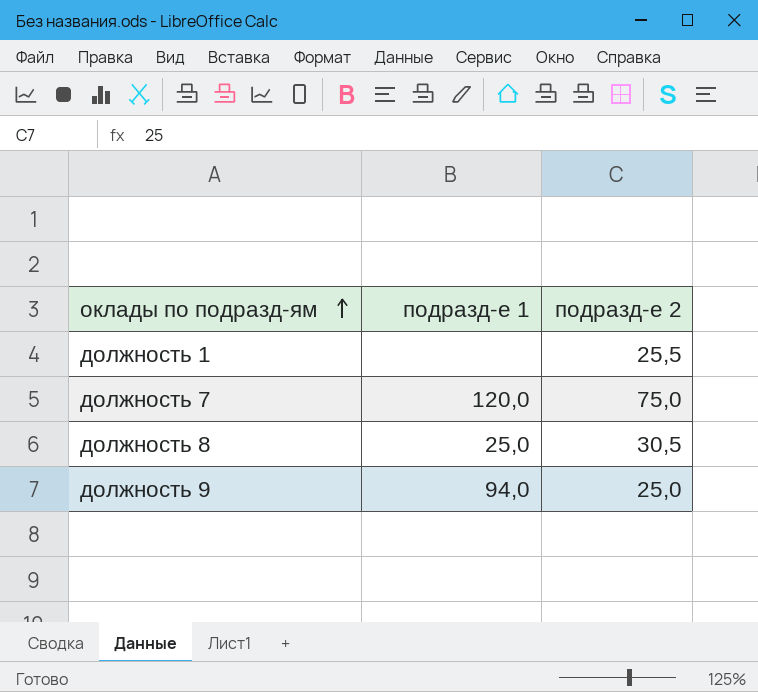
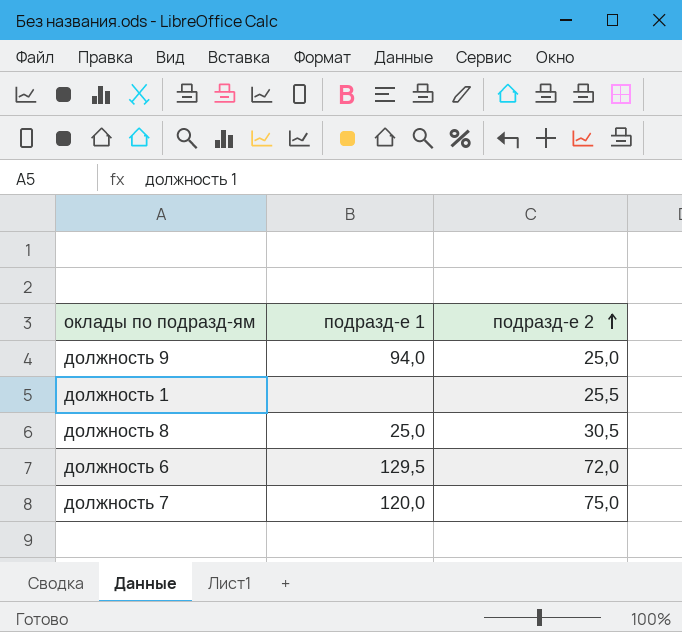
row order: оклады по подразд-ям ascending -> подразд-е 2 ascending
row должность 6: none -> 129,5 | 72,0

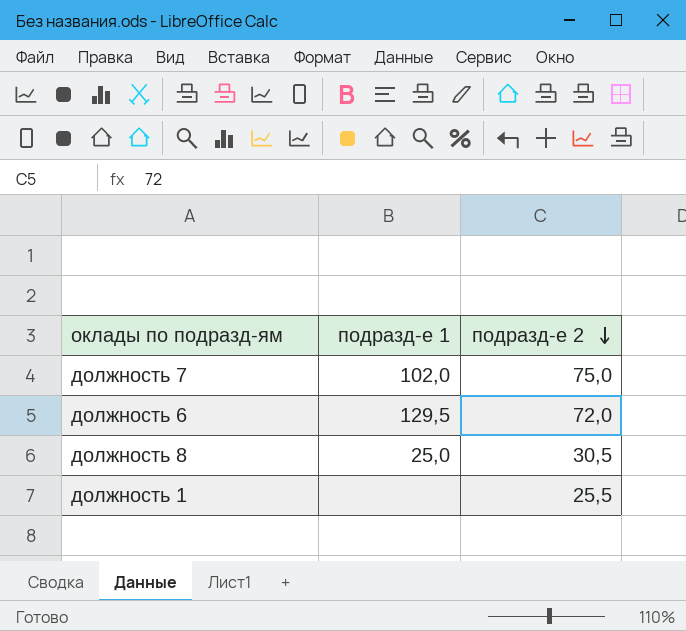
row order: подразд-е 2 ascending -> подразд-е 2 descending
row должность 9: 94,0 | 25,0 -> none
должность 7 | подразд-е 1: 120,0 -> 102,0

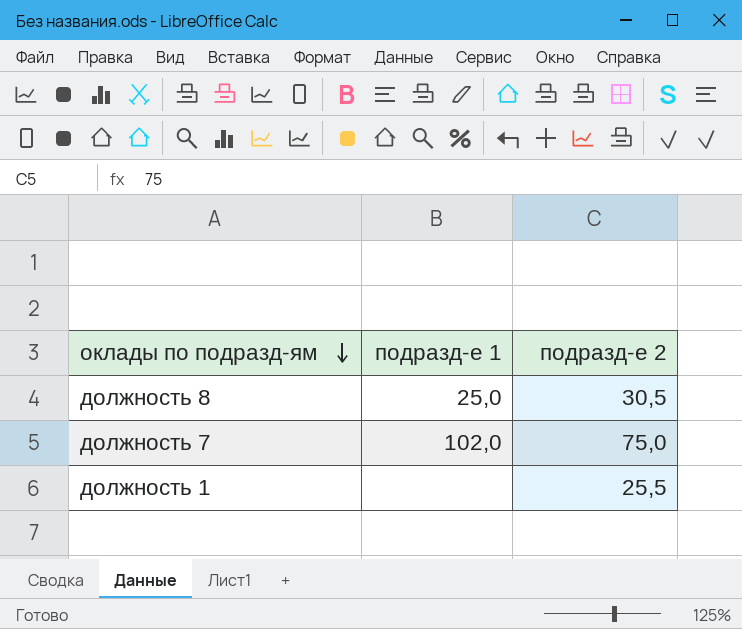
row order: подразд-е 2 descending -> оклады по подразд-ям descending
row должность 6: 129,5 | 72,0 -> none

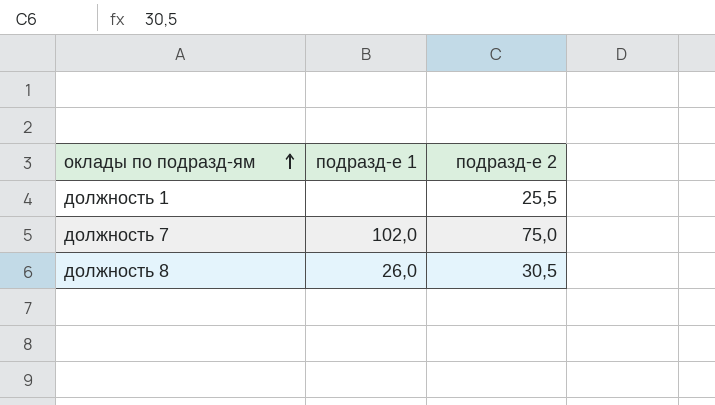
row order: оклады по подразд-ям descending -> оклады по подразд-ям ascending
должность 8 | подразд-е 1: 25,0 -> 26,0

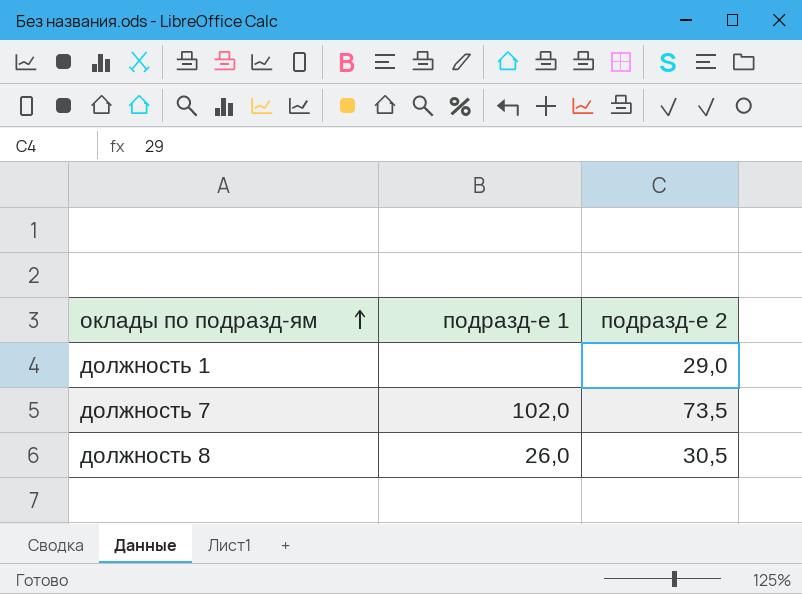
должность 1 | подразд-е 2: 25,5 -> 29,0
должность 7 | подразд-е 2: 75,0 -> 73,5

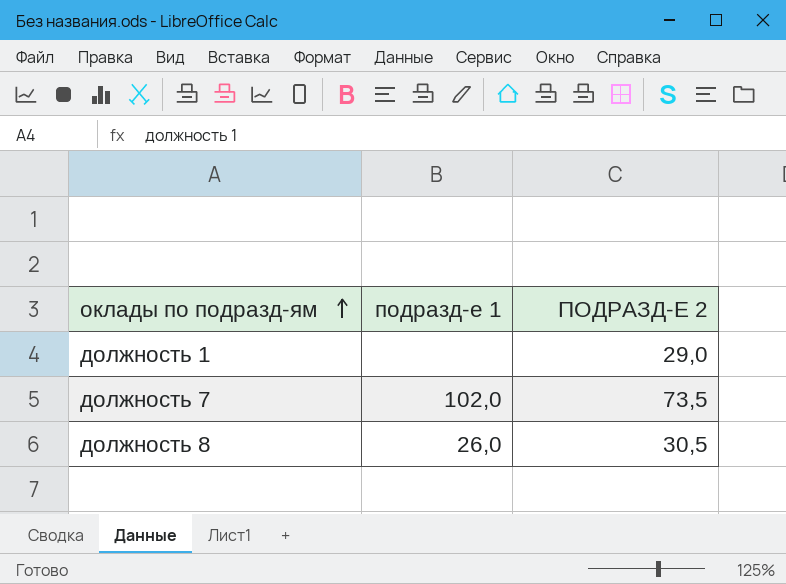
column name: подразд-е 2 -> ПОДРАЗД-Е 2

